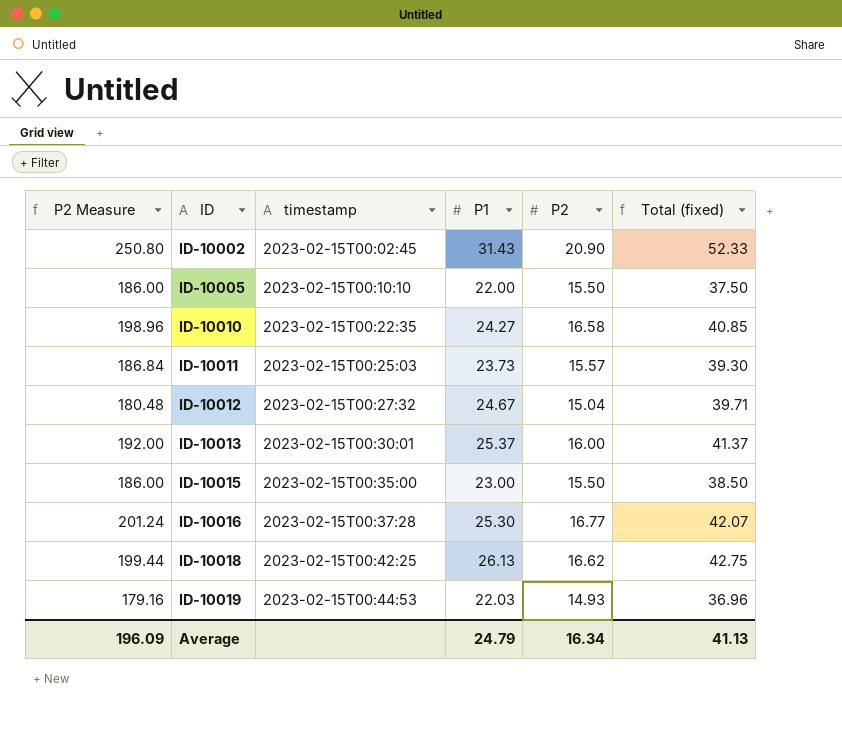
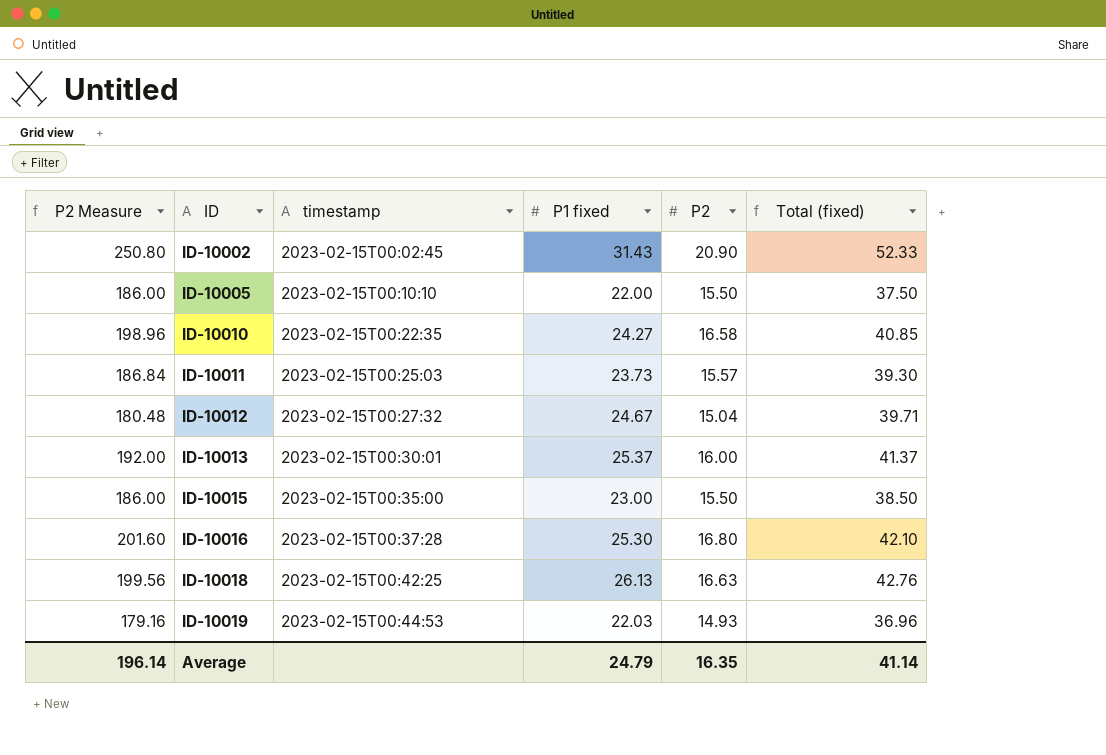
column name: P1 -> P1 fixed
ID-10016 | P2 Measure: 201.24 -> 201.60
ID-10016 | P2: 16.77 -> 16.80
ID-10016 | Total (fixed): 42.07 -> 42.10
ID-10018 | P2 Measure: 199.44 -> 199.56
ID-10018 | P2: 16.62 -> 16.63
ID-10018 | Total (fixed): 42.75 -> 42.76
Average | P2 Measure: 196.09 -> 196.14
Average | P2: 16.34 -> 16.35
Average | Total (fixed): 41.13 -> 41.14

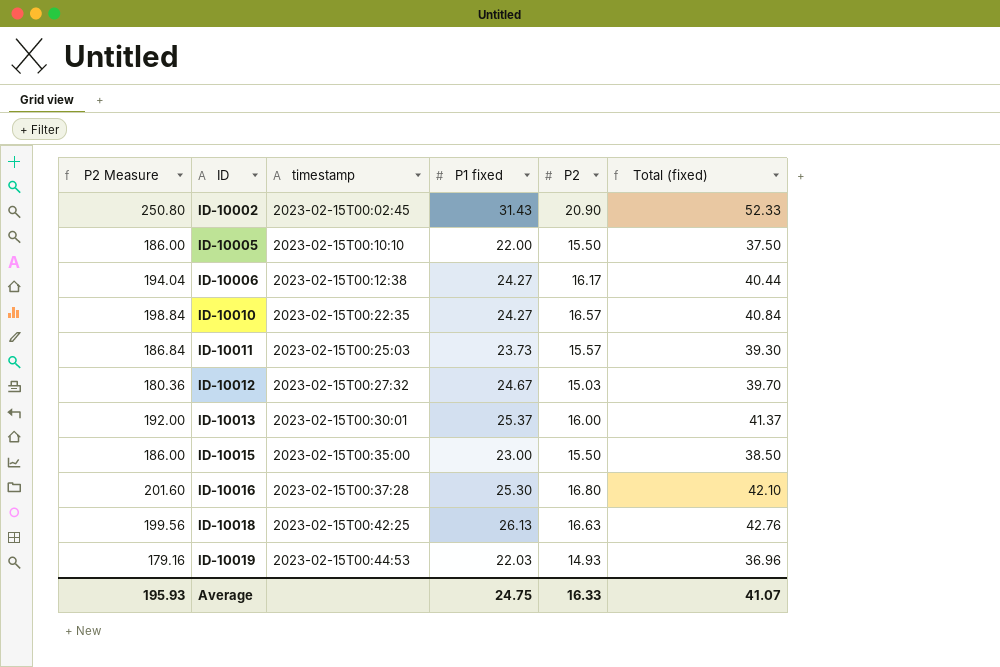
row ID-10006: none -> 194.04 | 2023-02-15T00:12:38 | 24.27 | 16.17 | 40.44
ID-10010 | P2 Measure: 198.96 -> 198.84
ID-10010 | P2: 16.58 -> 16.57
ID-10010 | Total (fixed): 40.85 -> 40.84
ID-10012 | P2 Measure: 180.48 -> 180.36
ID-10012 | P2: 15.04 -> 15.03
ID-10012 | Total (fixed): 39.71 -> 39.70
Average | P2 Measure: 196.14 -> 195.93
Average | P1 fixed: 24.79 -> 24.75
Average | P2: 16.35 -> 16.33
Average | Total (fixed): 41.14 -> 41.07

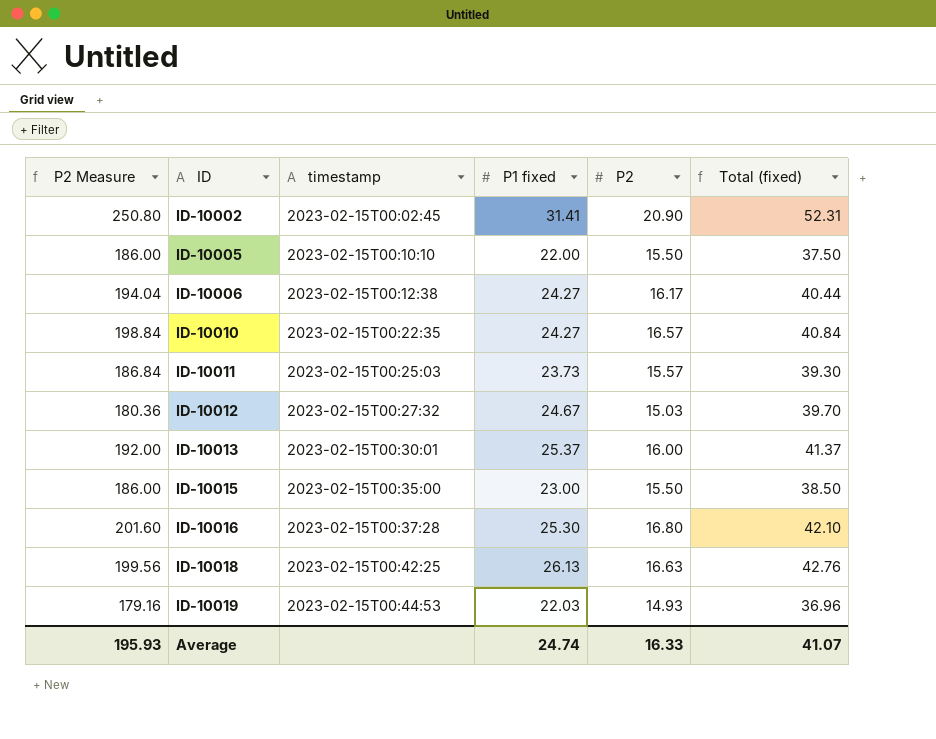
ID-10002 | P1 fixed: 31.43 -> 31.41
ID-10002 | Total (fixed): 52.33 -> 52.31
Average | P1 fixed: 24.75 -> 24.74

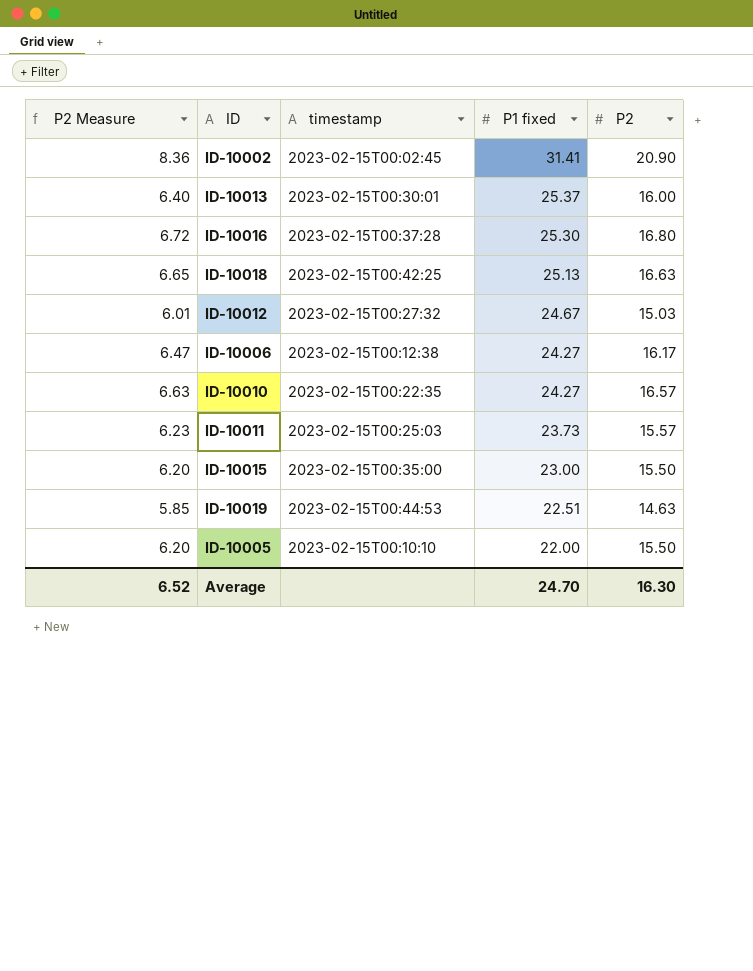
row order: ID ascending -> P1 fixed descending
column Total (fixed) | formula: [P1 fixed] + [P2] -> none
column P2 Measure | formula: [P2] * 12 -> [P2] * 0.4
ID-10018 | P1 fixed: 26.13 -> 25.13
ID-10019 | P1 fixed: 22.03 -> 22.51
ID-10019 | P2: 14.93 -> 14.63
Average | P2 Measure: 195.93 -> 6.52
Average | P1 fixed: 24.74 -> 24.70
Average | P2: 16.33 -> 16.30

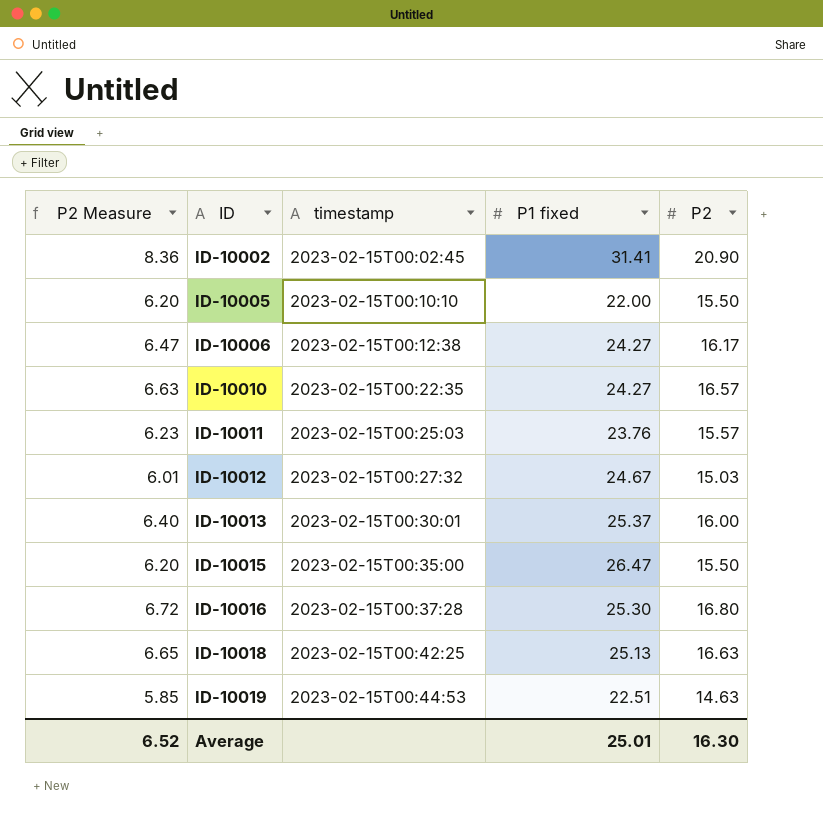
row order: P1 fixed descending -> ID ascending
ID-10011 | P1 fixed: 23.73 -> 23.76
ID-10015 | P1 fixed: 23.00 -> 26.47
Average | P1 fixed: 24.70 -> 25.01

